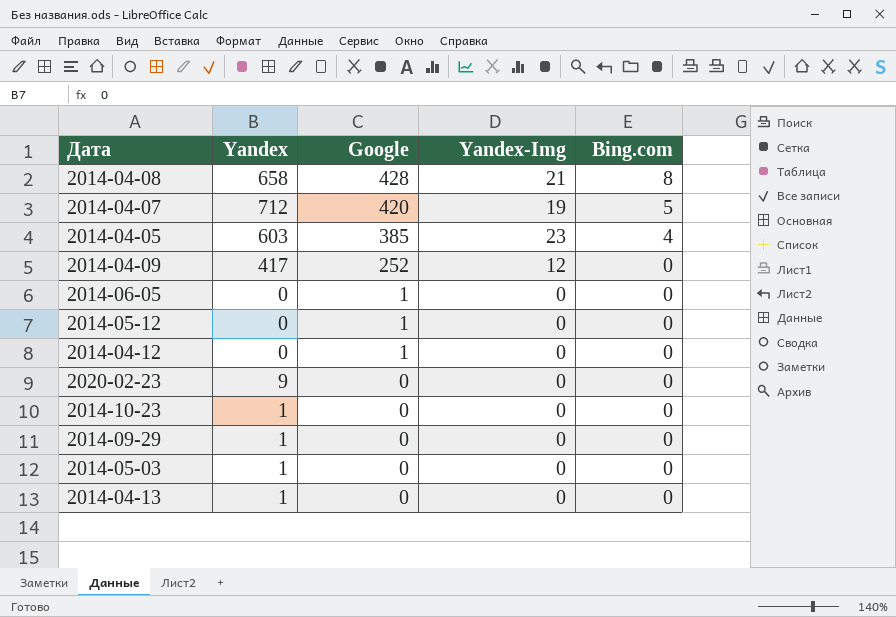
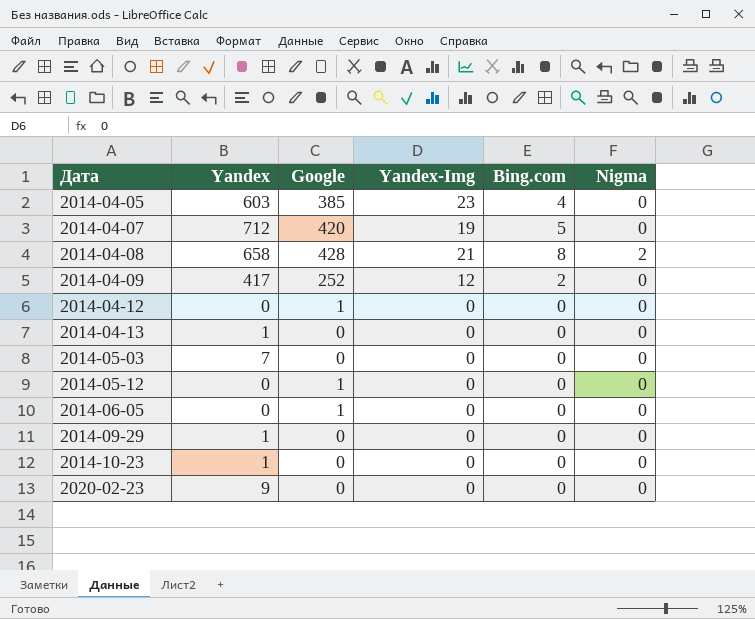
row order: Google descending -> Дата ascending
column Nigma | position: none -> 6
2014-04-09 | Bing.com: 0 -> 2
2014-05-03 | Yandex: 1 -> 7

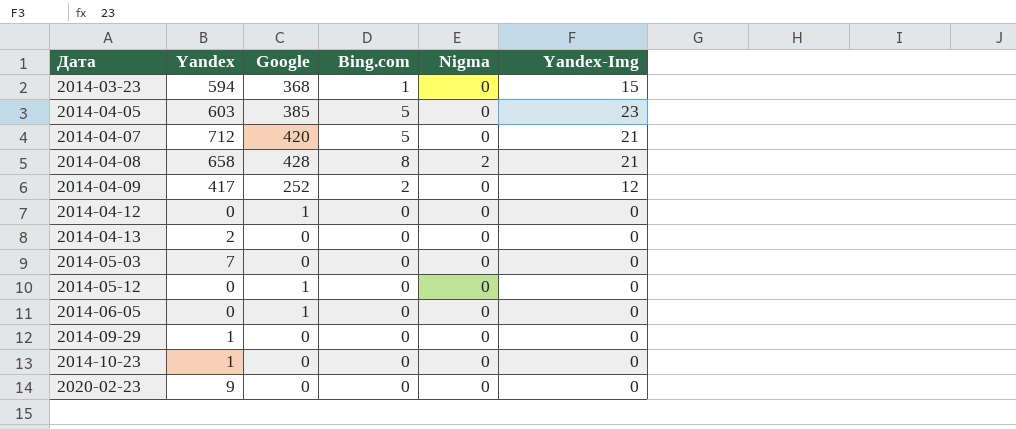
column Yandex-Img | position: 4 -> 6
row 2014-03-23: none -> 594 | 368 | 1 | 0 | 15
2014-04-05 | Bing.com: 4 -> 5
2014-04-07 | Yandex-Img: 19 -> 21
2014-04-13 | Yandex: 1 -> 2

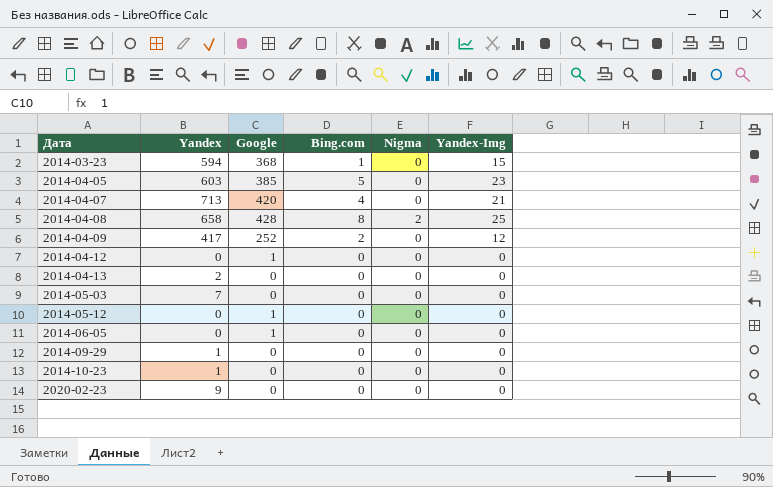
2014-04-07 | Yandex: 712 -> 713
2014-04-07 | Bing.com: 5 -> 4
2014-04-08 | Yandex-Img: 21 -> 25

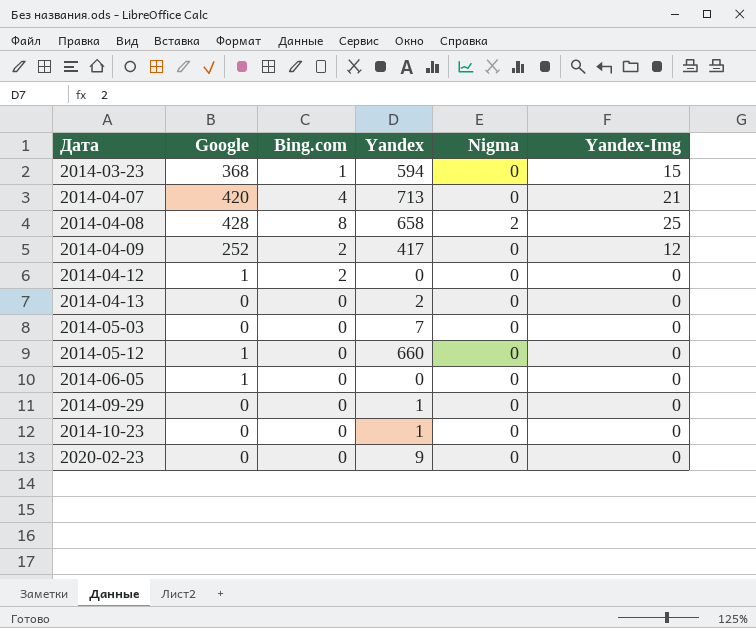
column Yandex | position: 2 -> 4
row 2014-04-05: 603 | 385 | 5 | 0 | 23 -> none
2014-04-12 | Bing.com: 0 -> 2
2014-05-12 | Yandex: 0 -> 660

